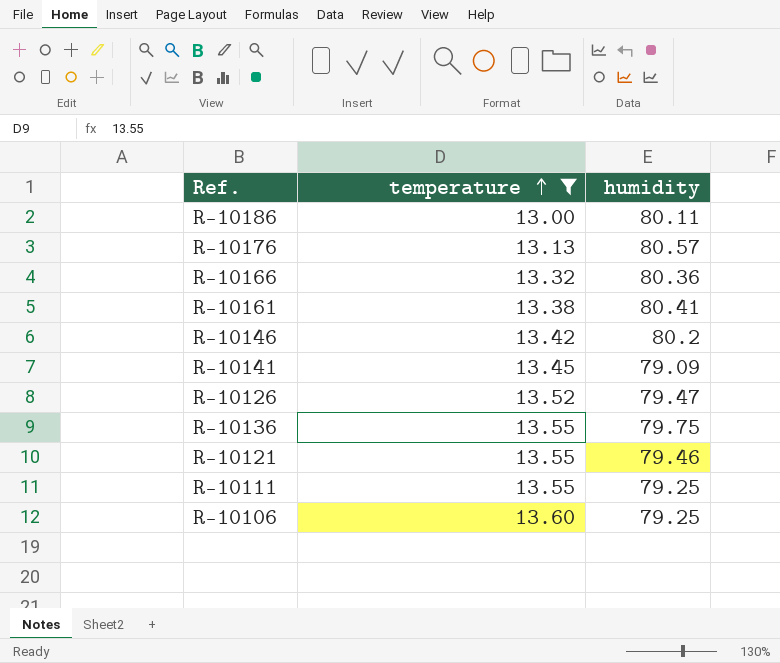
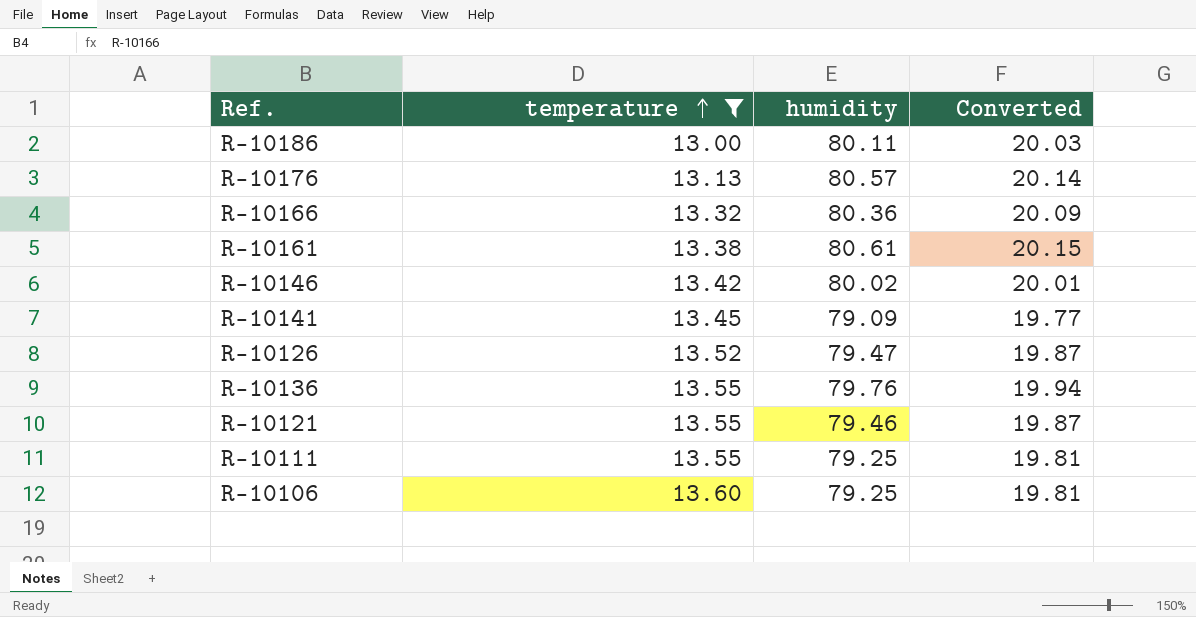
column Converted | formula: none -> [humidity] * 0.25
R-10161 | humidity: 80.41 -> 80.61
R-10146 | humidity: 80.2 -> 80.02
R-10136 | humidity: 79.75 -> 79.76

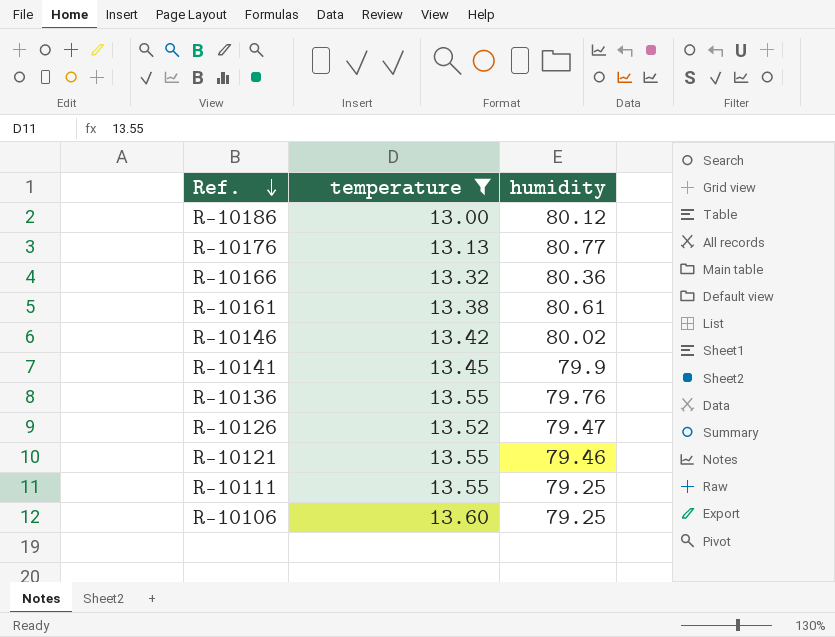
row order: temperature ascending -> Ref. descending
column Converted | formula: [humidity] * 0.25 -> none
R-10186 | humidity: 80.11 -> 80.12
R-10176 | humidity: 80.57 -> 80.77
R-10141 | humidity: 79.09 -> 79.9

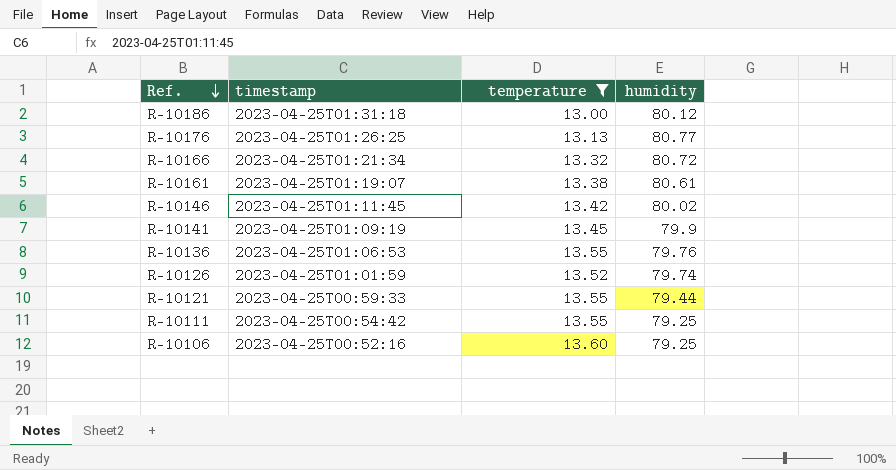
column timestamp | position: none -> 2
R-10166 | humidity: 80.36 -> 80.72
R-10126 | humidity: 79.47 -> 79.74
R-10121 | humidity: 79.46 -> 79.44

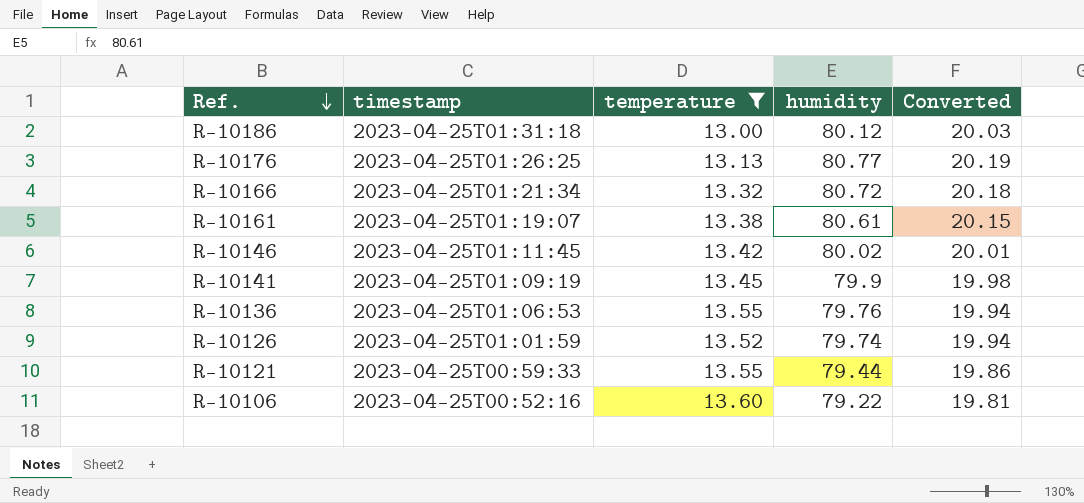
column Converted | formula: none -> [humidity] * 0.25
row R-10111: 2023-04-25T00:54:42 | 13.55 | 79.25 -> none
R-10106 | humidity: 79.25 -> 79.22

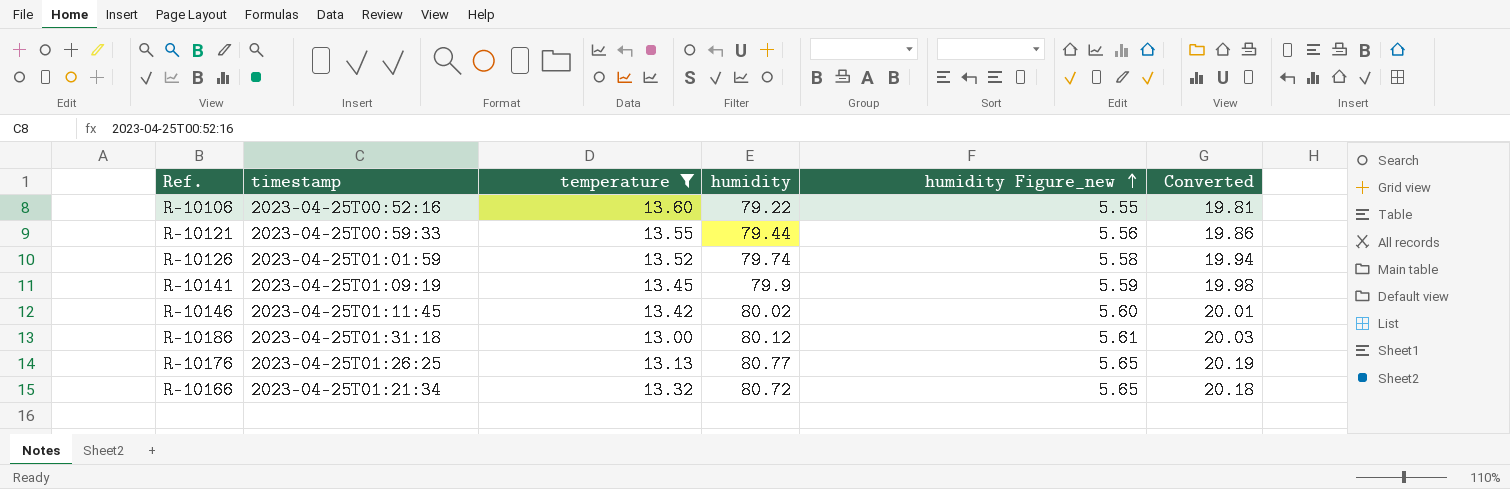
row order: Ref. descending -> humidity Figure_new ascending
column humidity Figure_new | formula: none -> [humidity] * 0.07
row R-10161: 2023-04-25T01:19:07 | 13.38 | 80.61 | 20.15 -> none
row R-10136: 2023-04-25T01:06:53 | 13.55 | 79.76 | 19.94 -> none

